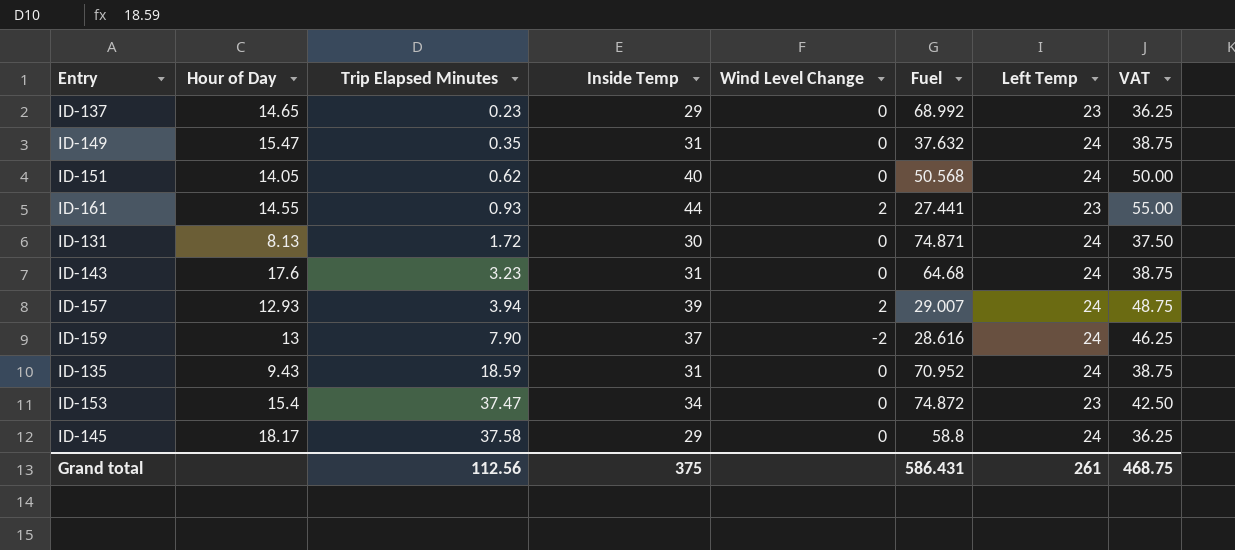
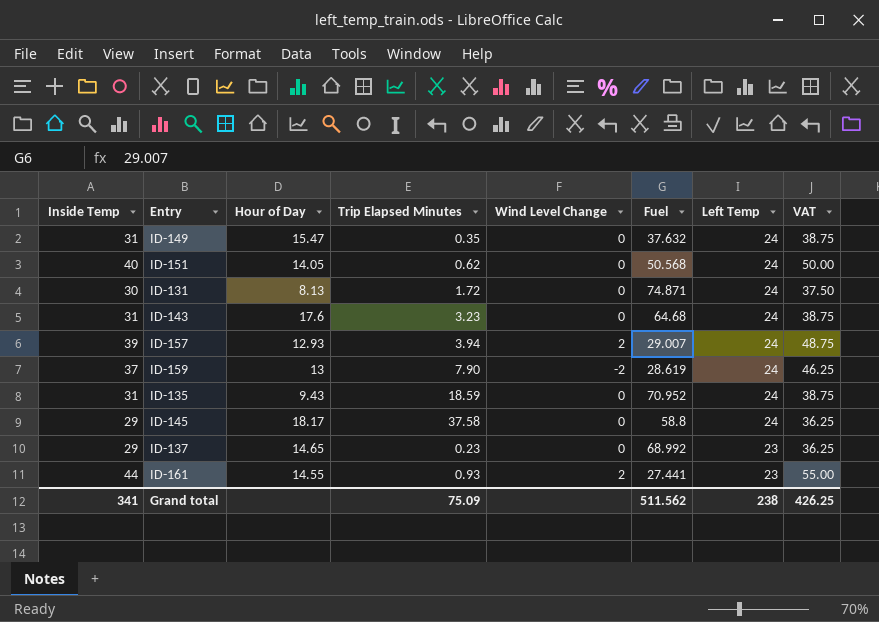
row order: Trip Elapsed Minutes ascending -> Left Temp descending
column Inside Temp | position: 4 -> 1
row ID-153: 15.4 | 37.47 | 34 | 0 | 74.872 | 23 | 42.50 -> none
ID-159 | Fuel: 28.616 -> 28.619
Grand total | Inside Temp: 375 -> 341
Grand total | Trip Elapsed Minutes: 112.56 -> 75.09
Grand total | Fuel: 586.431 -> 511.562
Grand total | Left Temp: 261 -> 238
Grand total | VAT: 468.75 -> 426.25

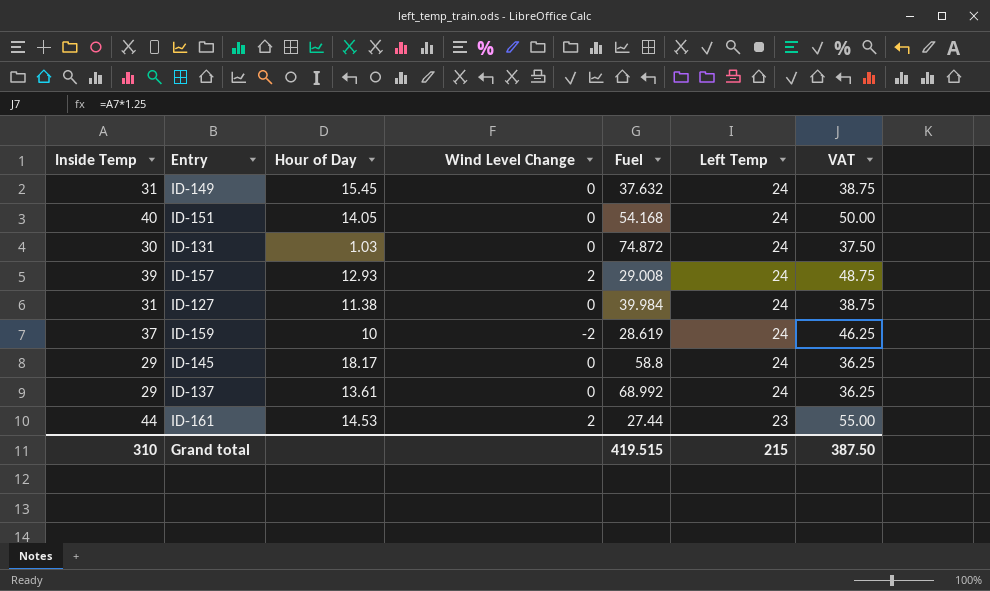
column Trip Elapsed Minutes | position: 4 -> none
row ID-143: 31 | 17.6 | 3.23 | 0 | 64.68 | 24 | 38.75 -> none
row ID-135: 31 | 9.43 | 18.59 | 0 | 70.952 | 24 | 38.75 -> none
ID-149 | Hour of Day: 15.47 -> 15.45
ID-151 | Fuel: 50.568 -> 54.168
ID-131 | Hour of Day: 8.13 -> 1.03
ID-131 | Fuel: 74.871 -> 74.872
ID-157 | Fuel: 29.007 -> 29.008
row ID-127: none -> 31 | 11.38 | 0 | 39.984 | 24 | 38.75
ID-159 | Hour of Day: 13 -> 10
ID-137 | Hour of Day: 14.65 -> 13.61
ID-137 | Left Temp: 23 -> 24
ID-161 | Hour of Day: 14.55 -> 14.53
ID-161 | Fuel: 27.441 -> 27.44
Grand total | Inside Temp: 341 -> 310
Grand total | Fuel: 511.562 -> 419.515
Grand total | Left Temp: 238 -> 215
Grand total | VAT: 426.25 -> 387.50

